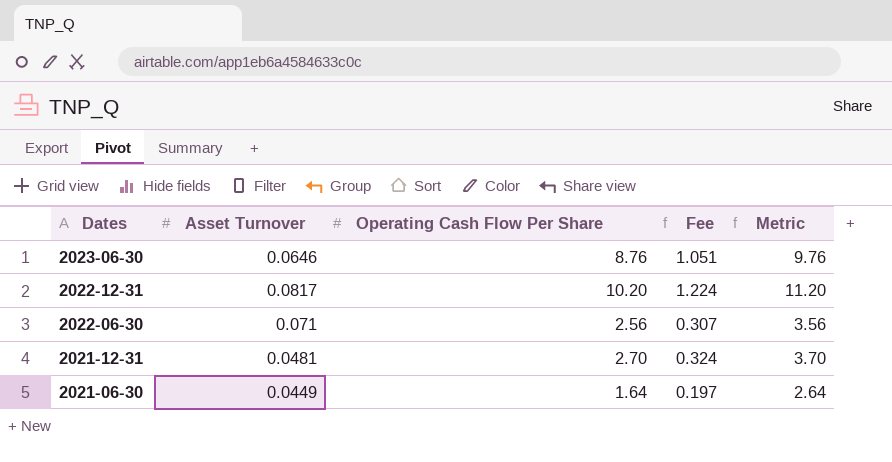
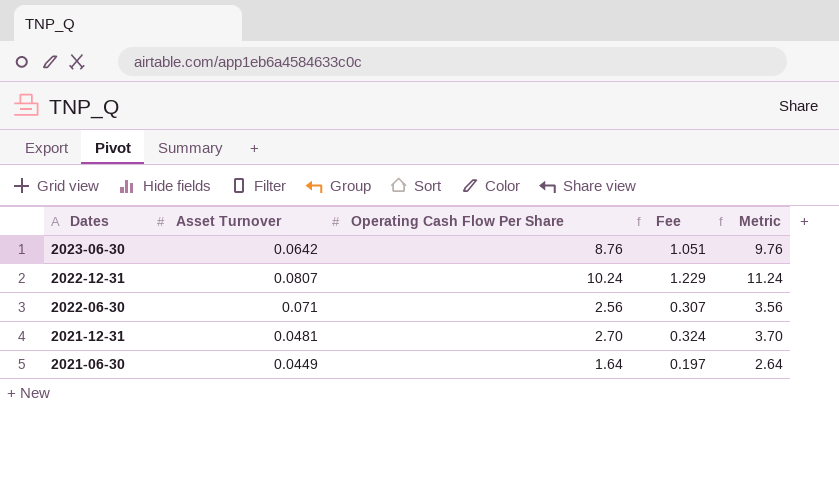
2023-06-30 | Asset Turnover: 0.0646 -> 0.0642
2022-12-31 | Asset Turnover: 0.0817 -> 0.0807
2022-12-31 | Operating Cash Flow Per Share: 10.20 -> 10.24
2022-12-31 | Fee: 1.224 -> 1.229
2022-12-31 | Metric: 11.20 -> 11.24

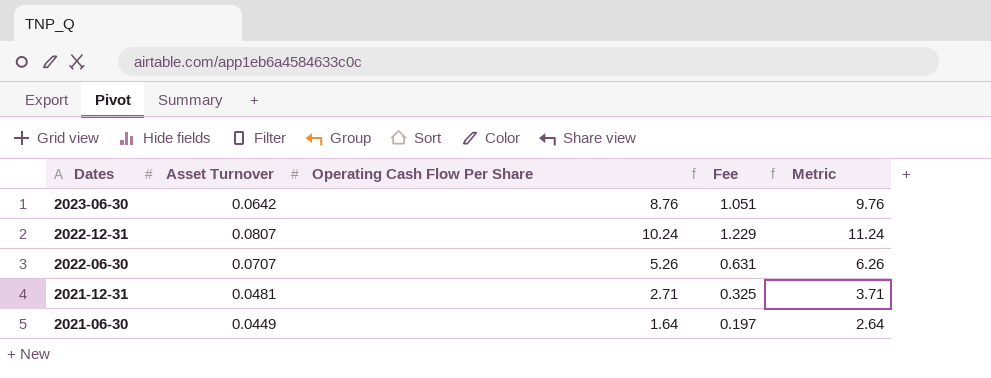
2022-06-30 | Asset Turnover: 0.071 -> 0.0707
2022-06-30 | Operating Cash Flow Per Share: 2.56 -> 5.26
2022-06-30 | Fee: 0.307 -> 0.631
2022-06-30 | Metric: 3.56 -> 6.26
2021-12-31 | Operating Cash Flow Per Share: 2.70 -> 2.71
2021-12-31 | Fee: 0.324 -> 0.325
2021-12-31 | Metric: 3.70 -> 3.71

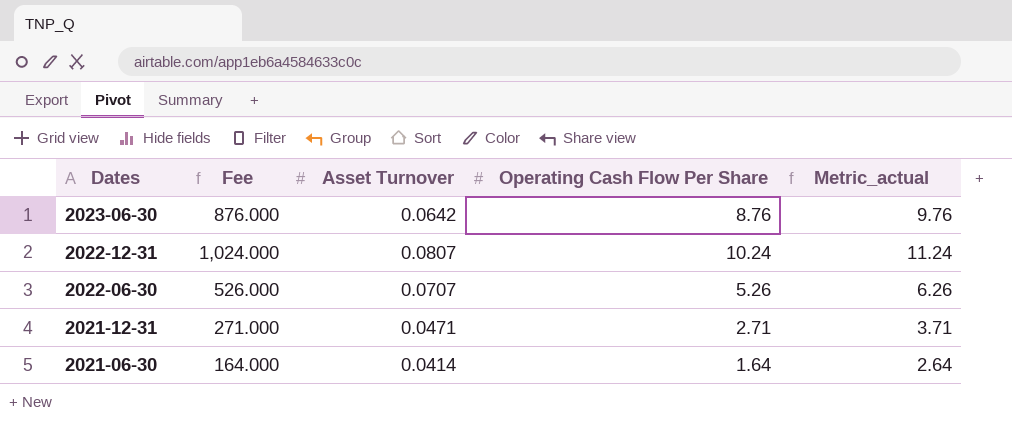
column Fee | formula: [Operating Cash Flow Per Share] * 0.12 -> [Operating Cash Flow Per Share] * 100
column Fee | position: 4 -> 2
column name: Metric -> Metric_actual
2021-12-31 | Asset Turnover: 0.0481 -> 0.0471
2021-06-30 | Asset Turnover: 0.0449 -> 0.0414

